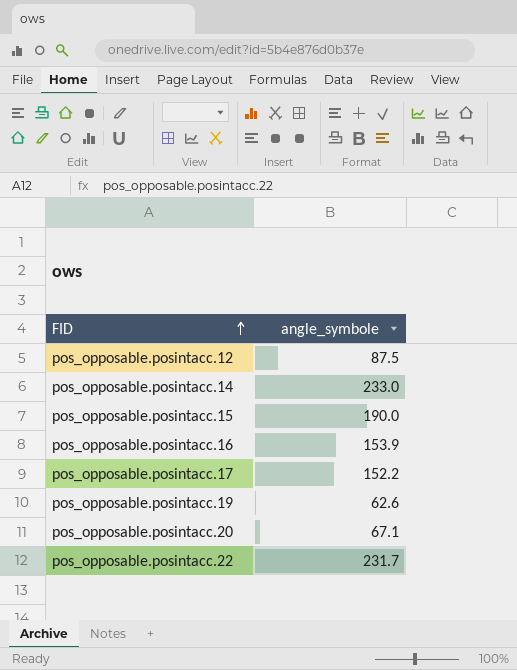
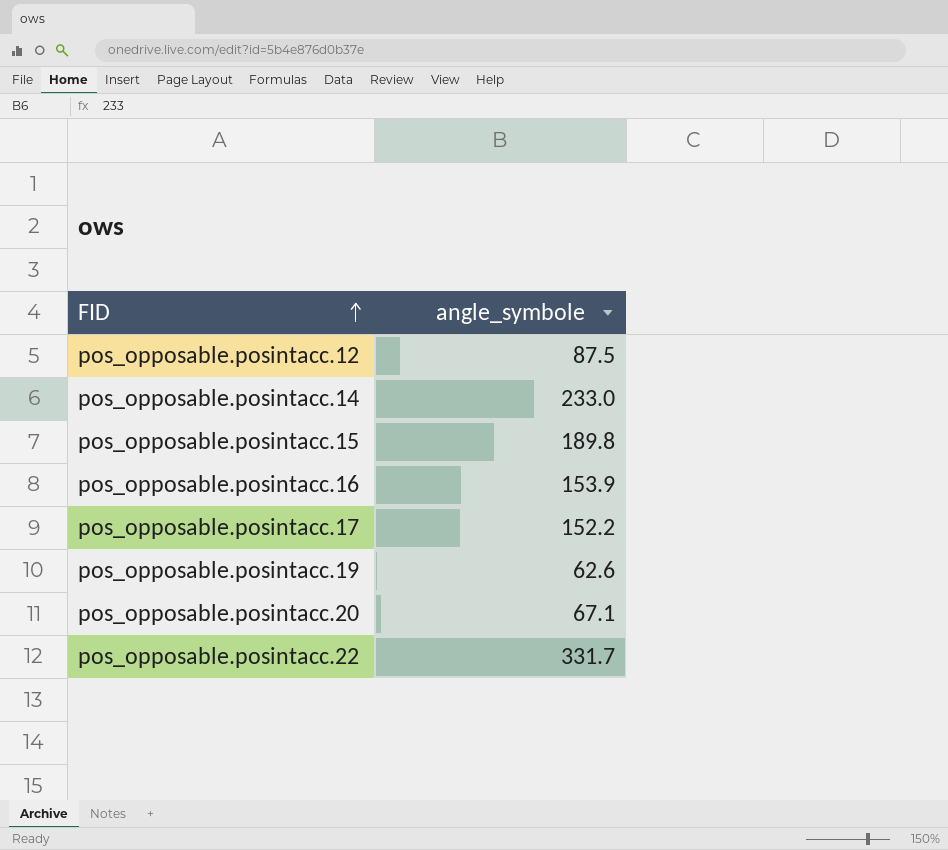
pos_opposable.posintacc.15 | angle_symbole: 190.0 -> 189.8
pos_opposable.posintacc.22 | angle_symbole: 231.7 -> 331.7

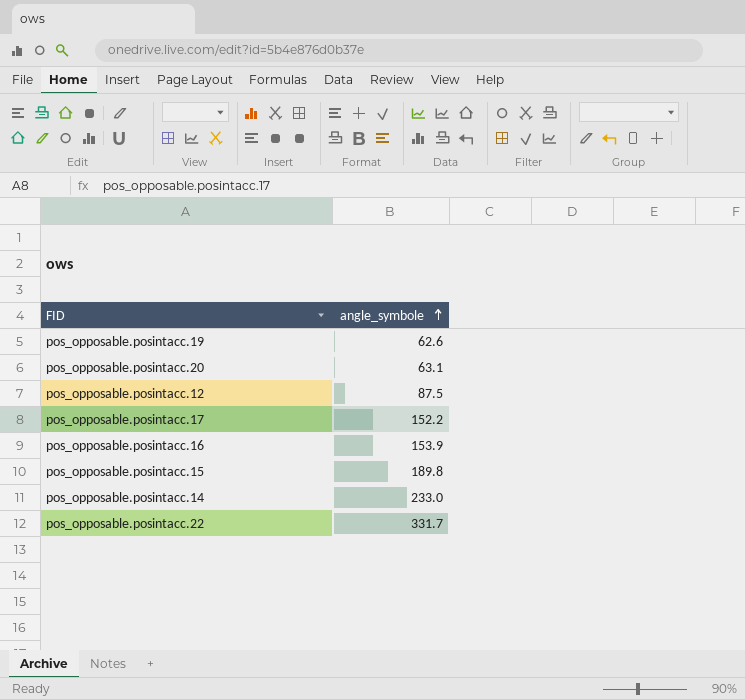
row order: FID ascending -> angle_symbole ascending
pos_opposable.posintacc.20 | angle_symbole: 67.1 -> 63.1

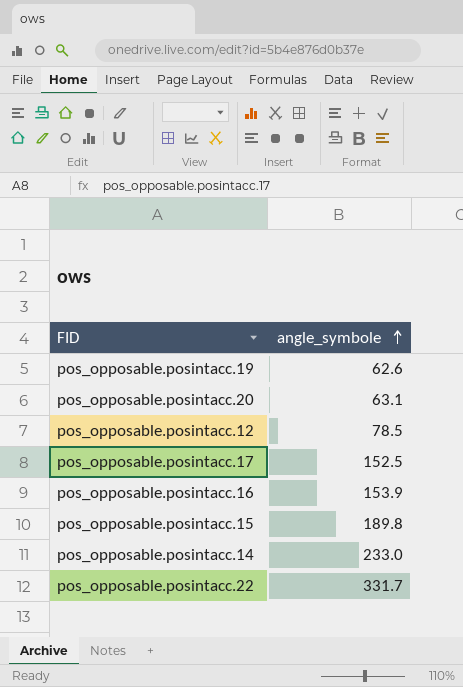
pos_opposable.posintacc.12 | angle_symbole: 87.5 -> 78.5
pos_opposable.posintacc.17 | angle_symbole: 152.2 -> 152.5

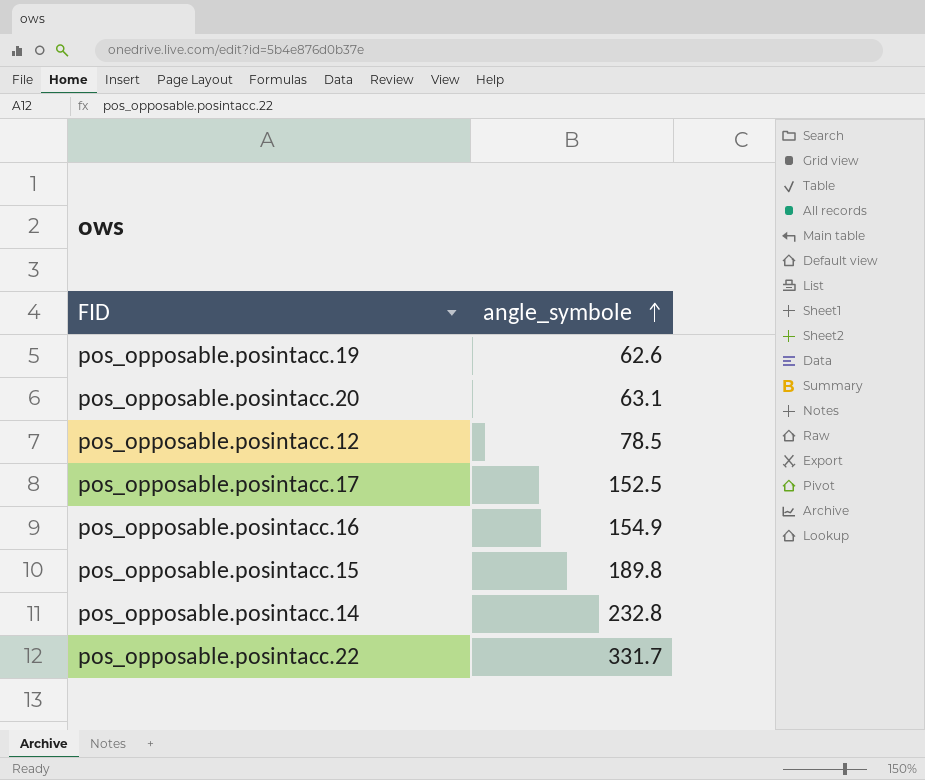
pos_opposable.posintacc.16 | angle_symbole: 153.9 -> 154.9
pos_opposable.posintacc.14 | angle_symbole: 233.0 -> 232.8

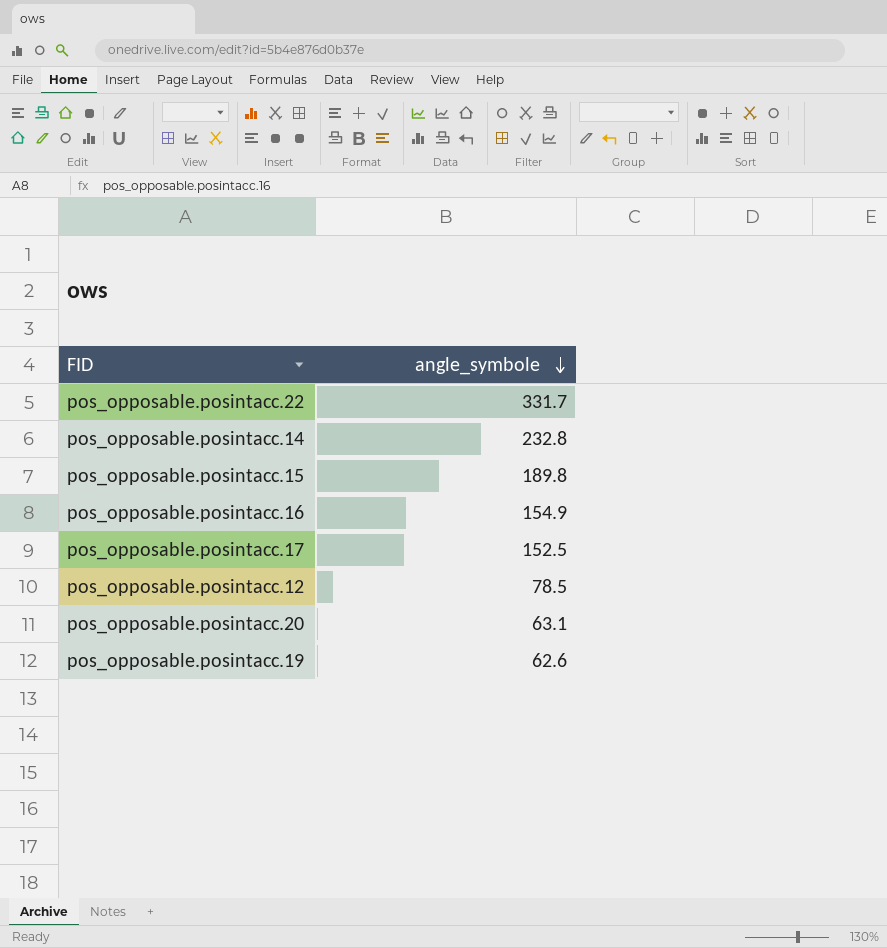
row order: angle_symbole ascending -> angle_symbole descending

